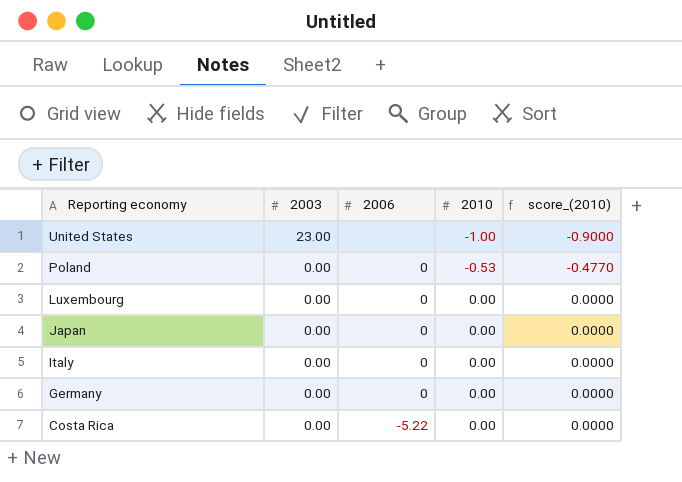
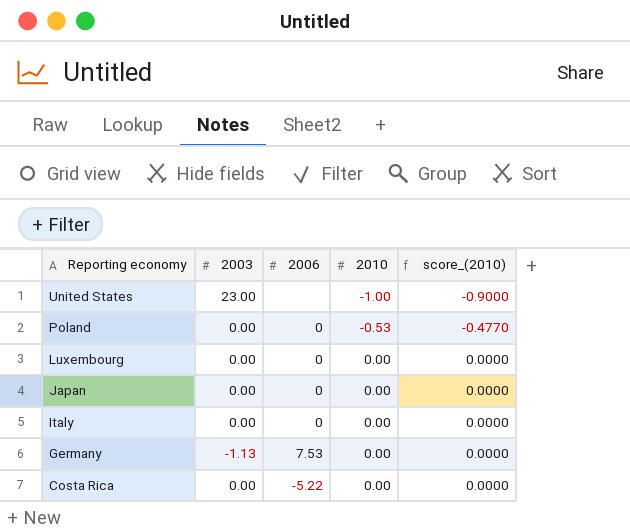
Germany | 2003: 0.00 -> -1.13
Germany | 2006: 0 -> 7.53

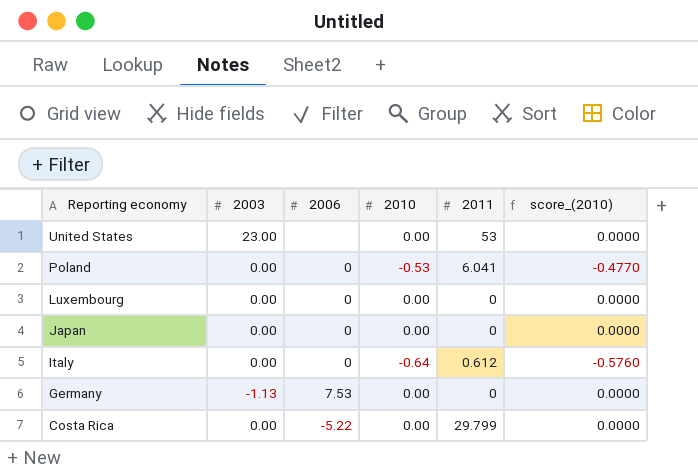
column 2011 | position: none -> 5
United States | 2010: -1.00 -> 0.00
United States | score_(2010): -0.9000 -> 0.0000
Italy | 2010: 0.00 -> -0.64
Italy | score_(2010): 0.0000 -> -0.5760

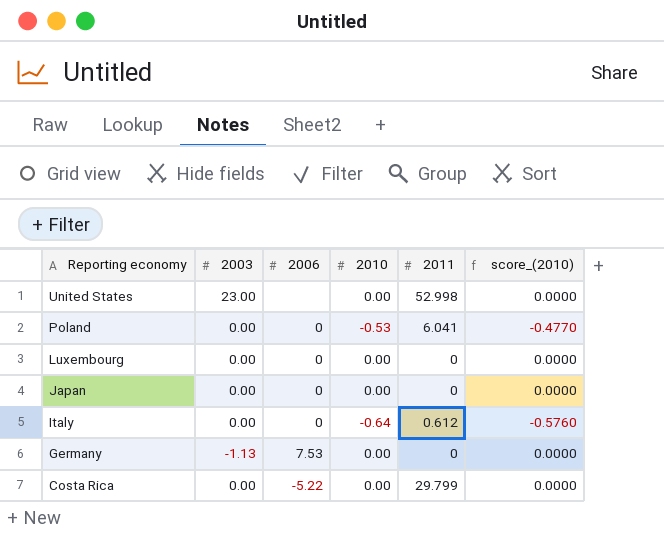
United States | 2011: 53 -> 52.998

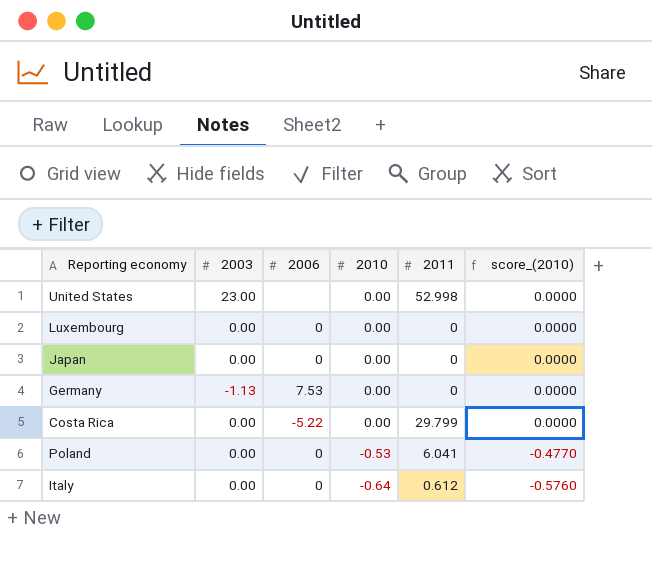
row order: Reporting economy descending -> 2010 descending

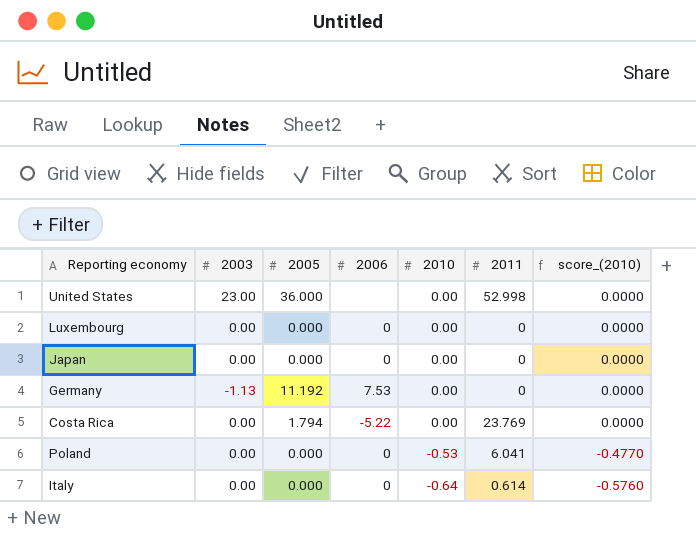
column 2005 | position: none -> 3
Costa Rica | 2011: 29.799 -> 23.769
Italy | 2011: 0.612 -> 0.614

